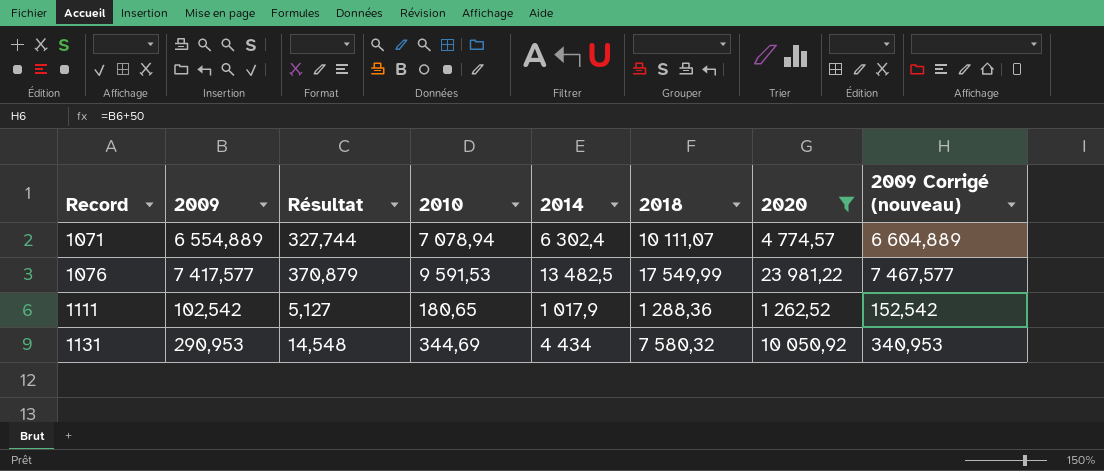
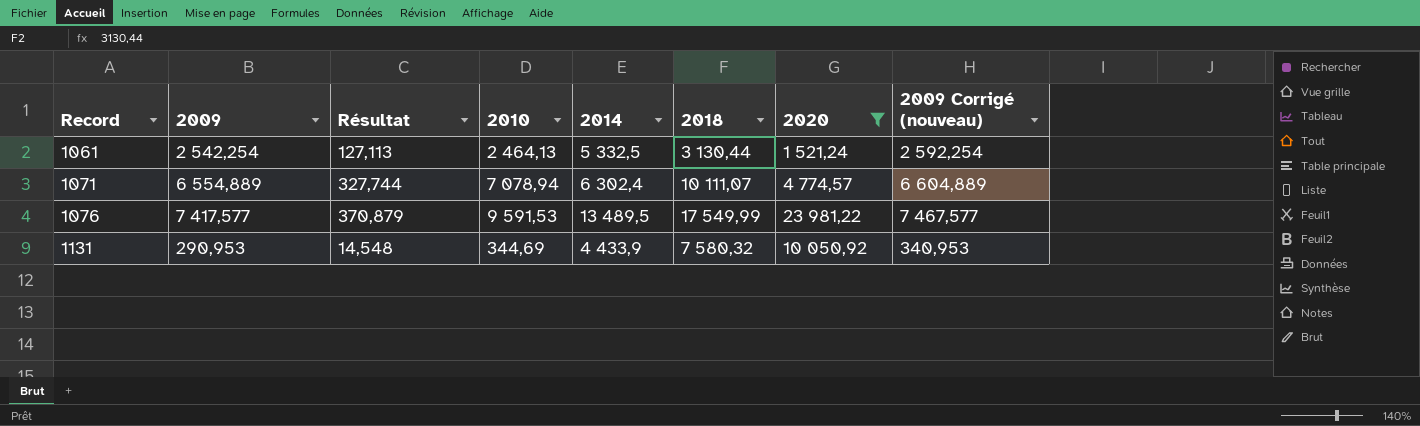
row 1111: 102,542 | 5,127 | 180,65 | 1 017,9 | 1 288,36 | 1 262,52 | 152,542 -> none
row 1061: none -> 2 542,254 | 127,113 | 2 464,13 | 5 332,5 | 3 130,44 | 1 521,24 | 2 592,254
1076 | 2014: 13 482,5 -> 13 489,5
1131 | 2014: 4 434 -> 4 433,9

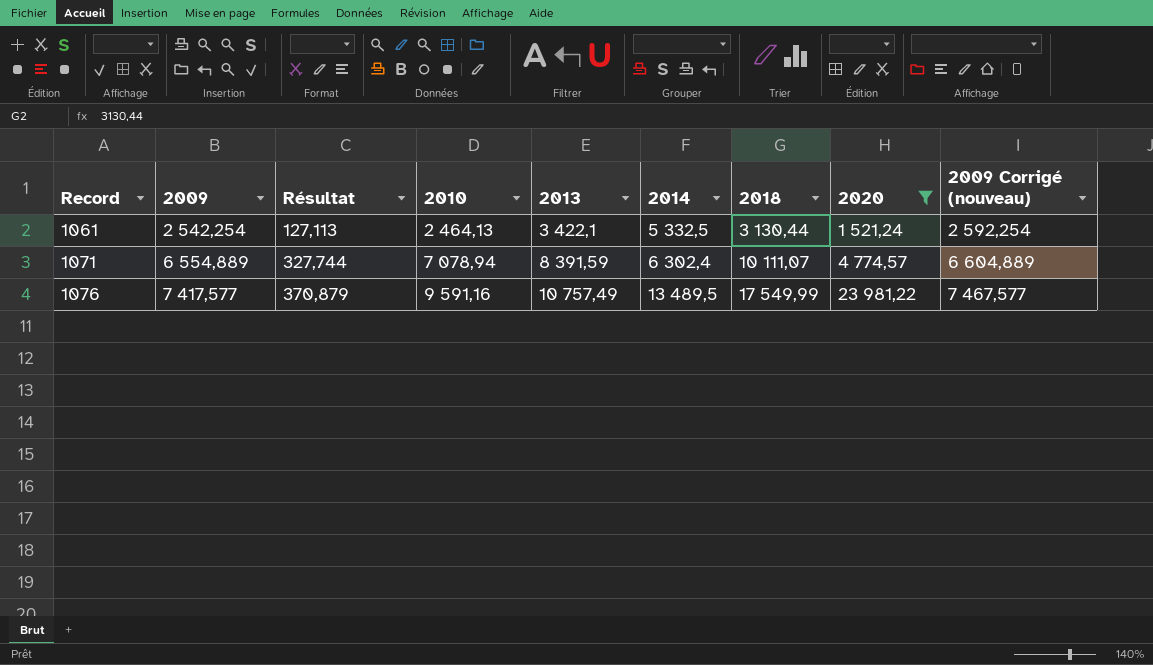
column 2013 | position: none -> 5
row 1131: 290,953 | 14,548 | 344,69 | 4 433,9 | 7 580,32 | 10 050,92 | 340,953 -> none
1076 | 2010: 9 591,53 -> 9 591,16

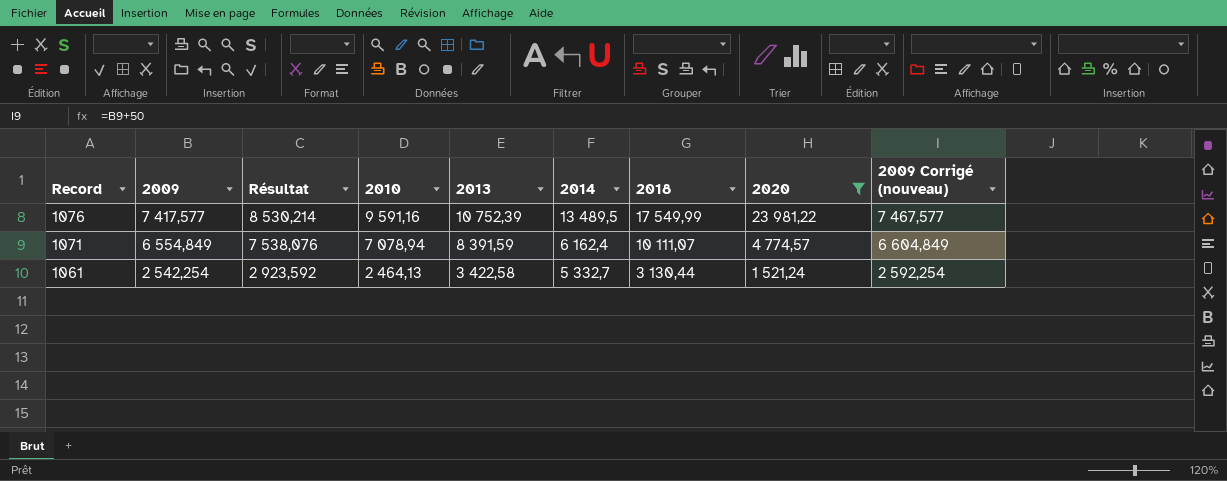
row order: Record ascending -> Record descending
column Résultat | formula: [2009] * 0,05 -> [2009] * 1,15
1076 | 2013: 10 757,49 -> 10 752,39
1071 | 2009: 6 554,889 -> 6 554,849
1071 | 2014: 6 302,4 -> 6 162,4
1071 | 2009 Corrigé (nouveau): 6 604,889 -> 6 604,849
1061 | 2013: 3 422,1 -> 3 422,58
1061 | 2014: 5 332,5 -> 5 332,7

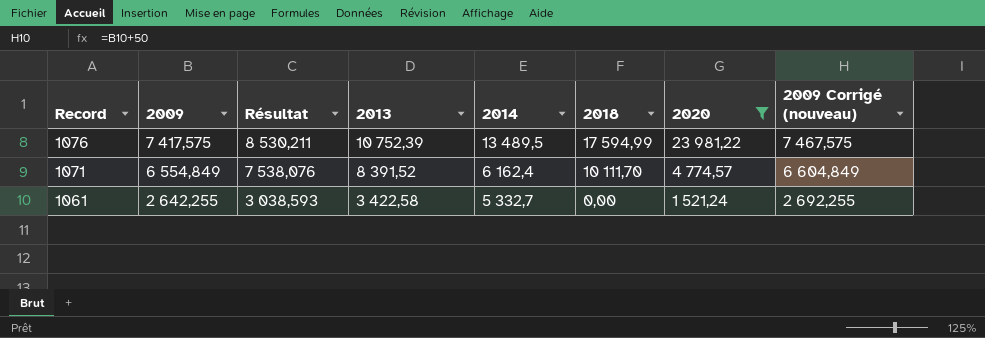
column 2010 | position: 4 -> none
1076 | 2009: 7 417,577 -> 7 417,575
1076 | Résultat: 8 530,214 -> 8 530,211
1076 | 2018: 17 549,99 -> 17 594,99
1076 | 2009 Corrigé (nouveau): 7 467,577 -> 7 467,575
1071 | 2013: 8 391,59 -> 8 391,52
1071 | 2018: 10 111,07 -> 10 111,70
1061 | 2009: 2 542,254 -> 2 642,255
1061 | Résultat: 2 923,592 -> 3 038,593
1061 | 2018: 3 130,44 -> 0,00
1061 | 2009 Corrigé (nouveau): 2 592,254 -> 2 692,255

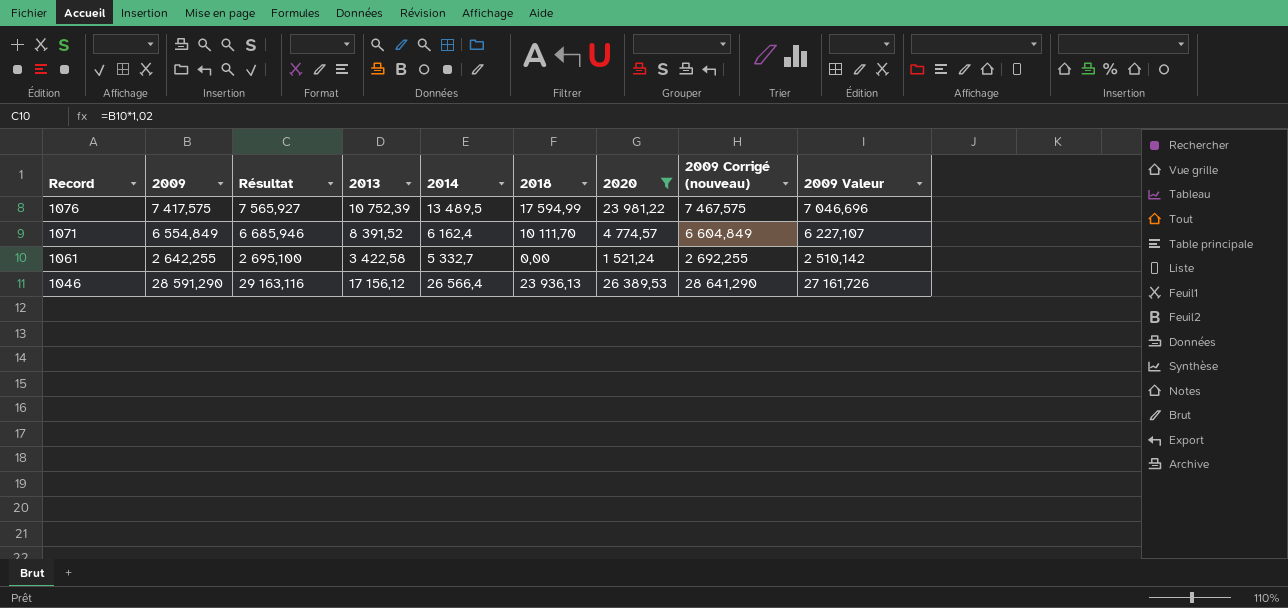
column Résultat | formula: [2009] * 1,15 -> [2009] * 1,02
column 2009 Valeur | formula: none -> [2009] * 0,95
row 1046: none -> 28 591,290 | 29 163,116 | 17 156,12 | 26 566,4 | 23 936,13 | 26 389,53 | 28 641,290 | 27 161,726

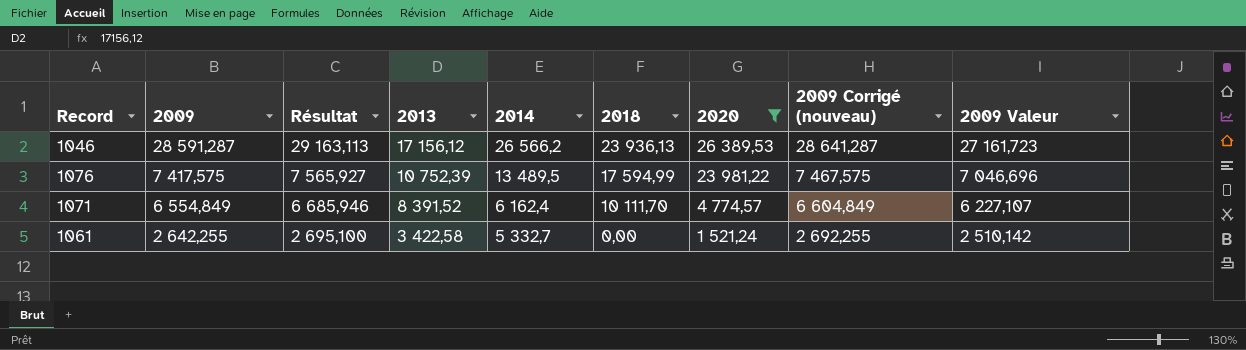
row order: Record descending -> 2009 descending
1046 | 2009: 28 591,290 -> 28 591,287
1046 | Résultat: 29 163,116 -> 29 163,113
1046 | 2014: 26 566,4 -> 26 566,2
1046 | 2009 Corrigé (nouveau): 28 641,290 -> 28 641,287
1046 | 2009 Valeur: 27 161,726 -> 27 161,723

